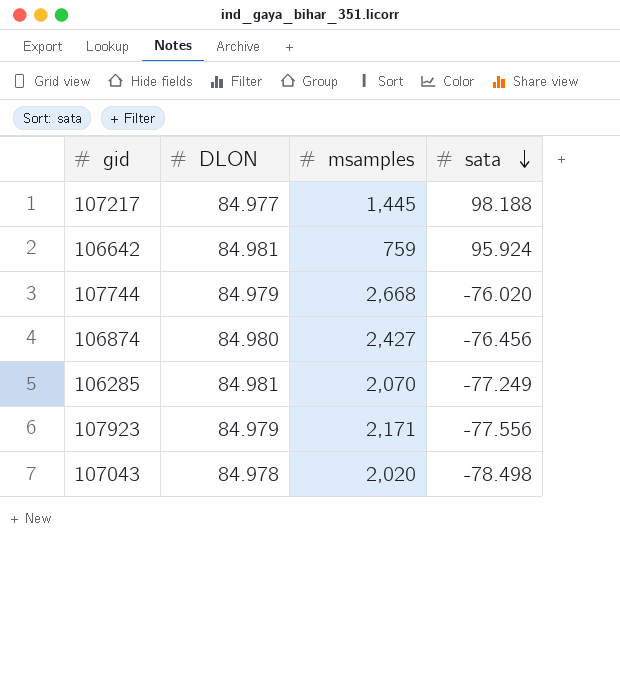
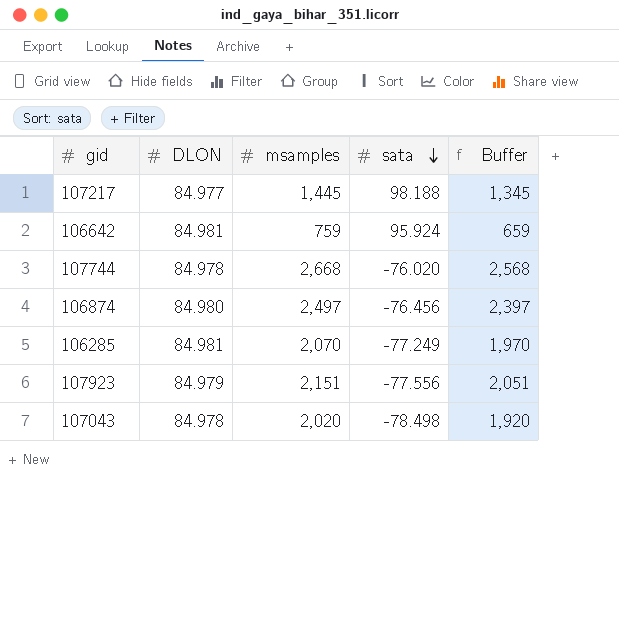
column Buffer | formula: none -> [msamples] - 100
107744 | DLON: 84.979 -> 84.978
106874 | msamples: 2,427 -> 2,497
107923 | msamples: 2,171 -> 2,151

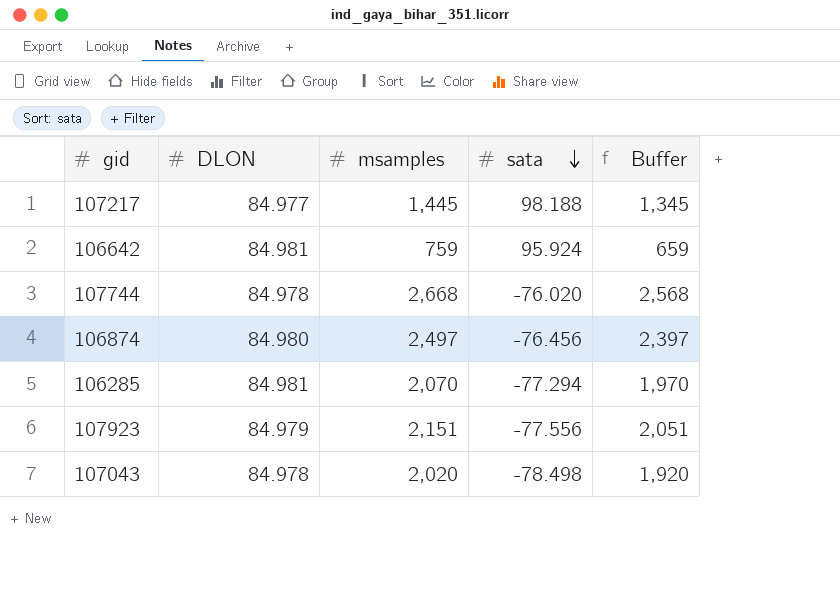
106285 | sata: -77.249 -> -77.294

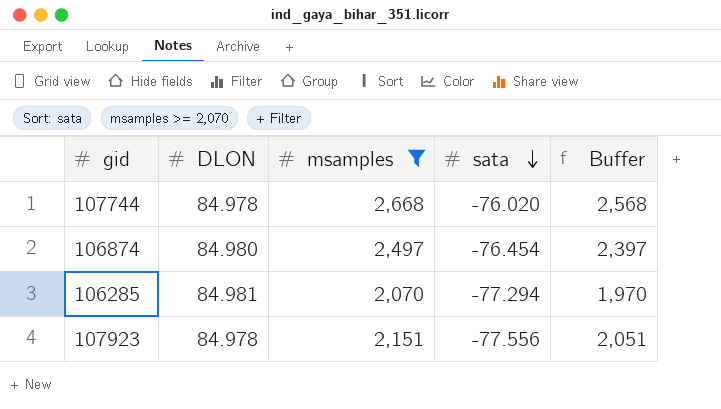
filter: none -> msamples >= 2,070
106874 | sata: -76.456 -> -76.454
107923 | DLON: 84.979 -> 84.978

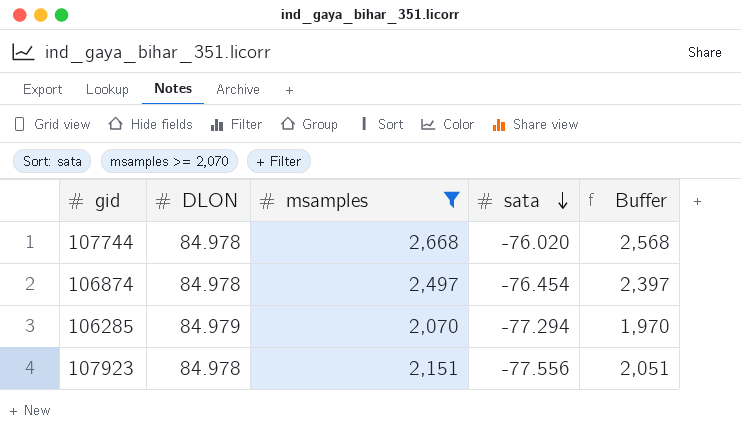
106874 | DLON: 84.980 -> 84.978
106285 | DLON: 84.981 -> 84.979

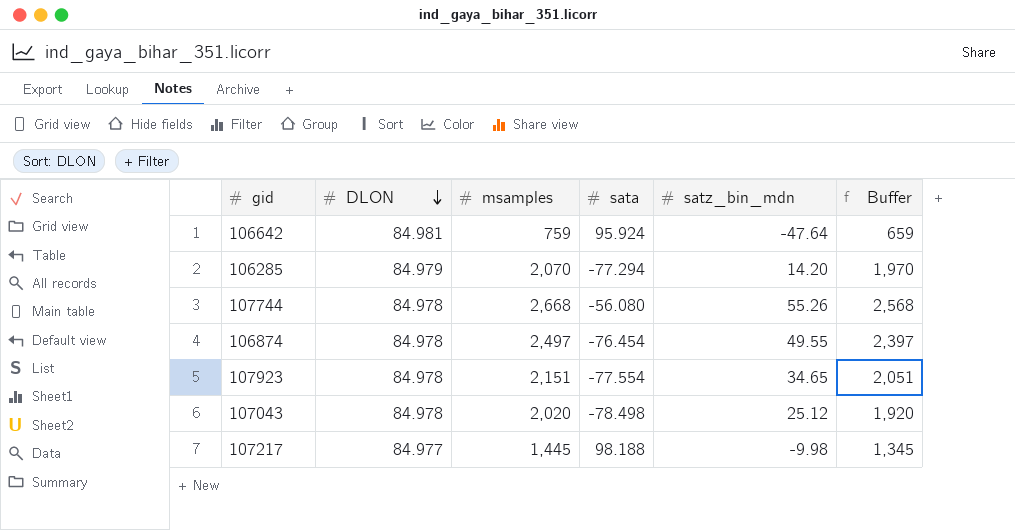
filter: msamples >= 2,070 -> none
row order: sata descending -> DLON descending
column satz_bin_mdn | position: none -> 5
107744 | sata: -76.020 -> -56.080
107923 | sata: -77.556 -> -77.554

